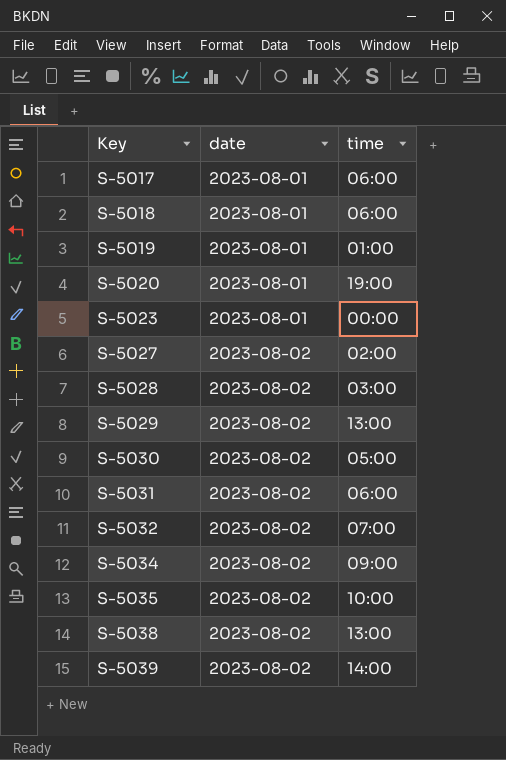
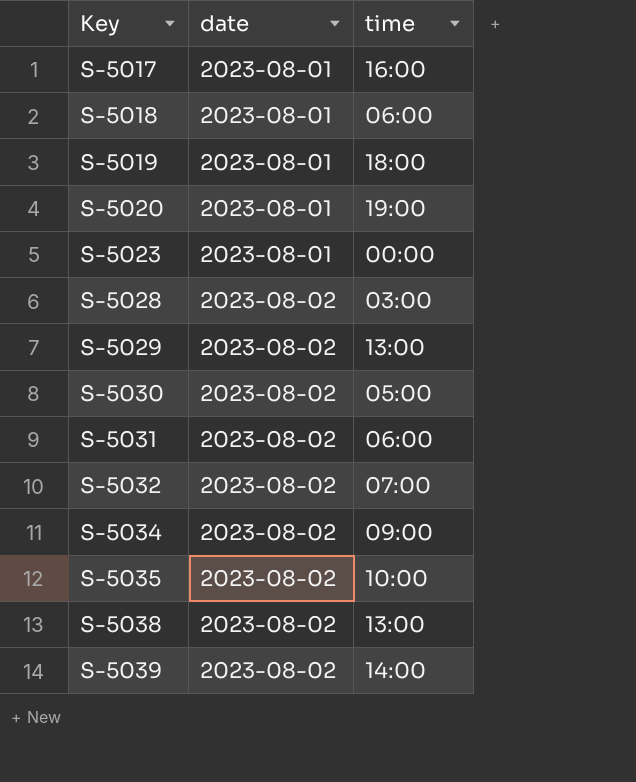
row S-5027: 2023-08-02 | 02:00 -> none
S-5017 | time: 06:00 -> 16:00
S-5019 | time: 01:00 -> 18:00

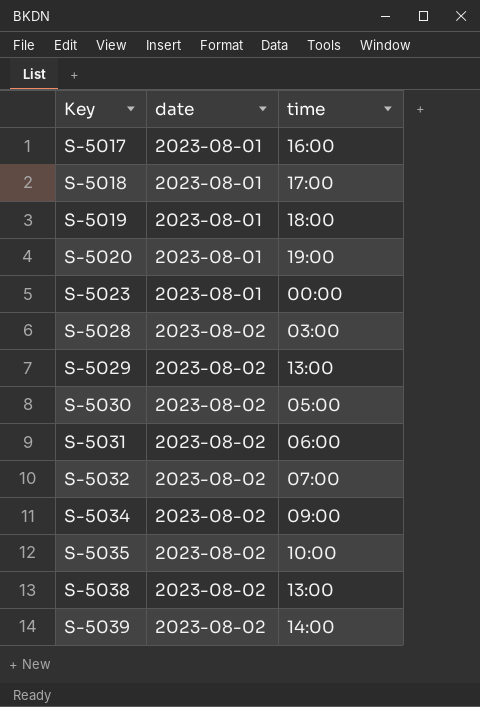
S-5018 | time: 06:00 -> 17:00

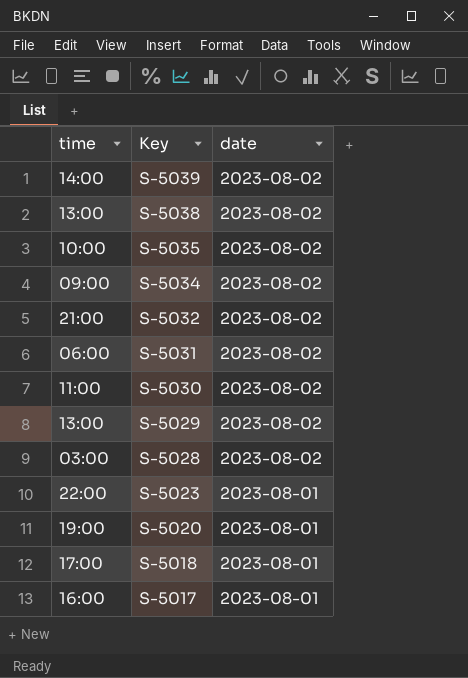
row order: Key ascending -> Key descending
column time | position: 3 -> 1
row S-5019: 2023-08-01 | 18:00 -> none
S-5032 | time: 07:00 -> 21:00
S-5030 | time: 05:00 -> 11:00
S-5023 | time: 00:00 -> 22:00

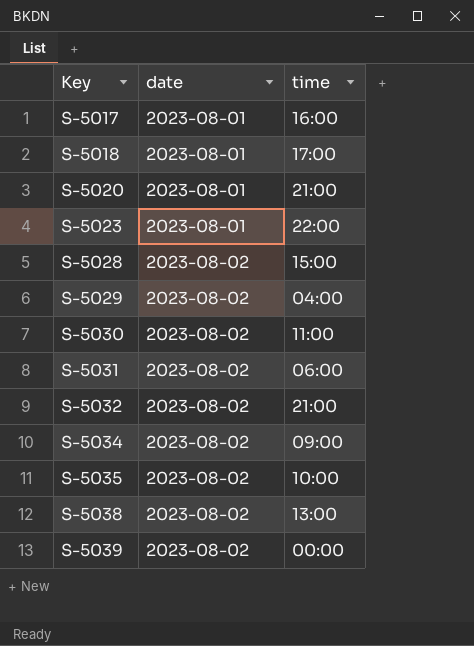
row order: Key descending -> Key ascending
column time | position: 1 -> 3
S-5020 | time: 19:00 -> 21:00
S-5028 | time: 03:00 -> 15:00
S-5029 | time: 13:00 -> 04:00
S-5039 | time: 14:00 -> 00:00

